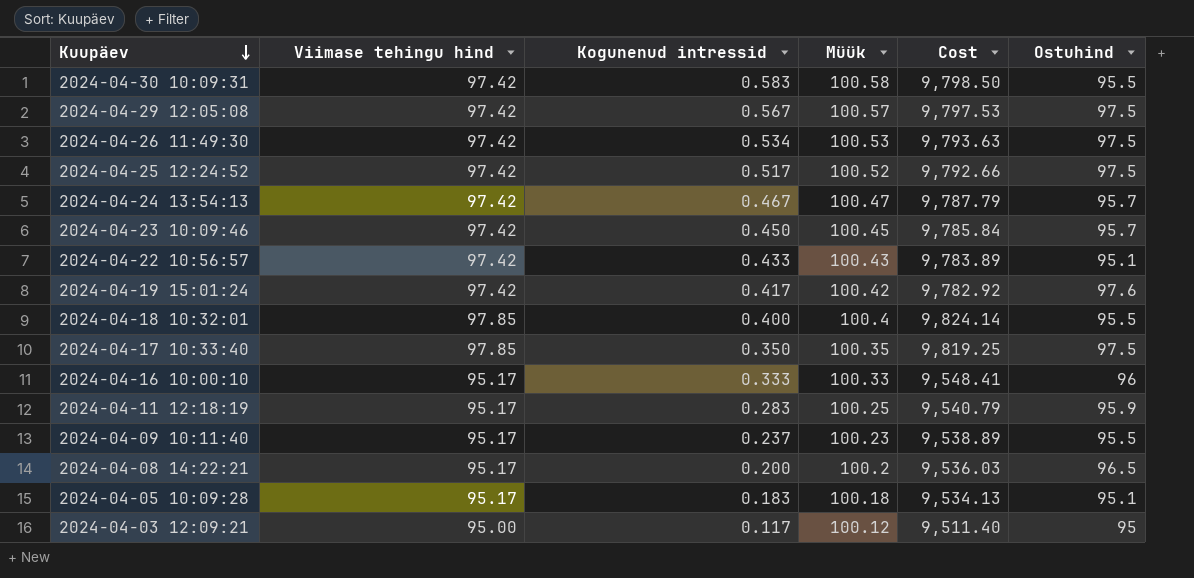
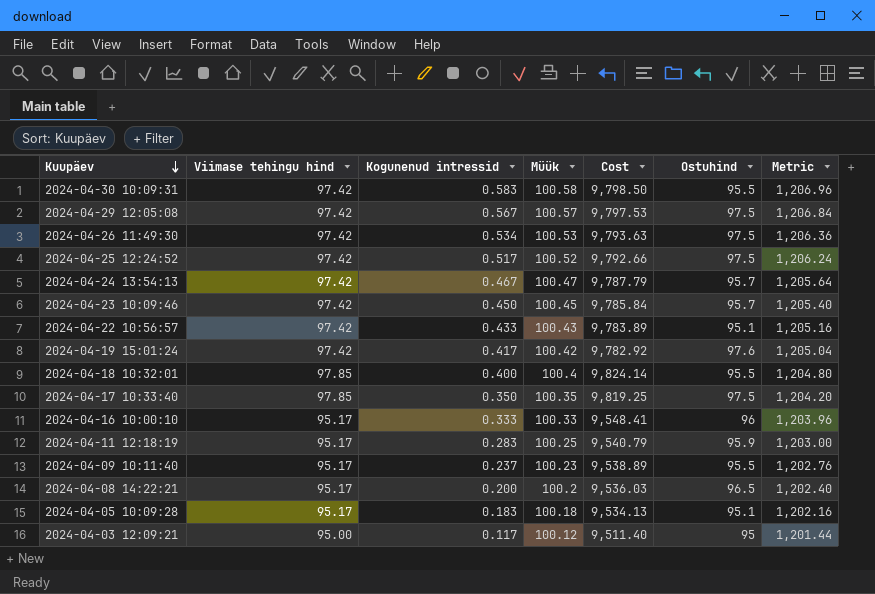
column Metric | formula: none -> [Müük] * 12

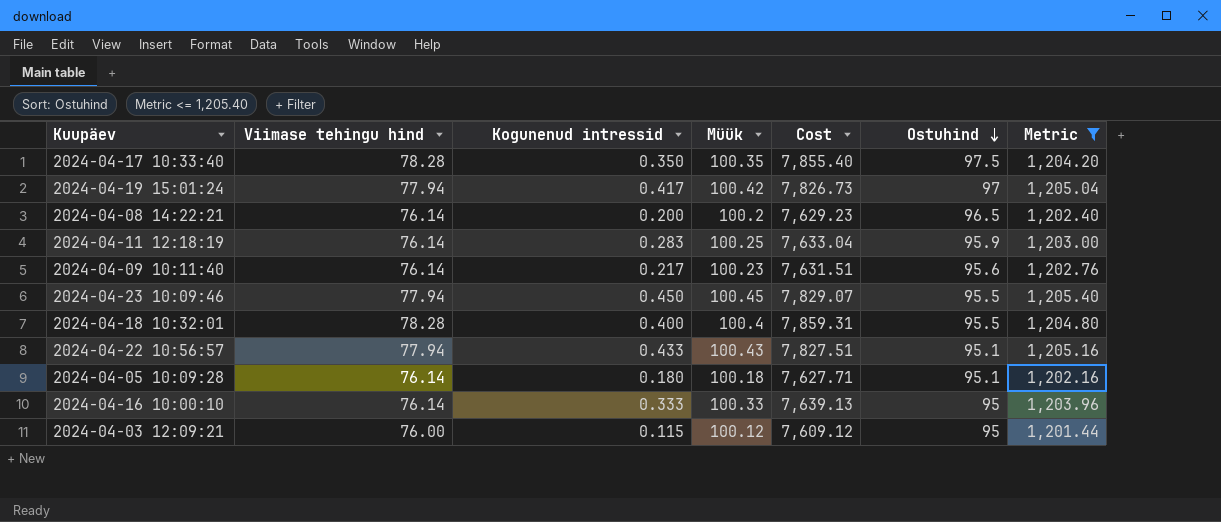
filter: none -> Metric <= 1,205.40
row order: Kuupäev descending -> Ostuhind descending
2024-04-17 10:33:40 | Viimase tehingu hind: 97.85 -> 78.28
2024-04-17 10:33:40 | Cost: 9,819.25 -> 7,855.40
2024-04-19 15:01:24 | Viimase tehingu hind: 97.42 -> 77.94
2024-04-19 15:01:24 | Cost: 9,782.92 -> 7,826.73
2024-04-19 15:01:24 | Ostuhind: 97.6 -> 97
2024-04-08 14:22:21 | Viimase tehingu hind: 95.17 -> 76.14
2024-04-08 14:22:21 | Cost: 9,536.03 -> 7,629.23
2024-04-11 12:18:19 | Viimase tehingu hind: 95.17 -> 76.14
2024-04-11 12:18:19 | Cost: 9,540.79 -> 7,633.04
2024-04-09 10:11:40 | Viimase tehingu hind: 95.17 -> 76.14
2024-04-09 10:11:40 | Kogunenud intressid: 0.237 -> 0.217
2024-04-09 10:11:40 | Cost: 9,538.89 -> 7,631.51
2024-04-09 10:11:40 | Ostuhind: 95.5 -> 95.6
2024-04-23 10:09:46 | Viimase tehingu hind: 97.42 -> 77.94
2024-04-23 10:09:46 | Cost: 9,785.84 -> 7,829.07
2024-04-23 10:09:46 | Ostuhind: 95.7 -> 95.5
2024-04-18 10:32:01 | Viimase tehingu hind: 97.85 -> 78.28
2024-04-18 10:32:01 | Cost: 9,824.14 -> 7,859.31
2024-04-22 10:56:57 | Viimase tehingu hind: 97.42 -> 77.94
2024-04-22 10:56:57 | Cost: 9,783.89 -> 7,827.51
2024-04-05 10:09:28 | Viimase tehingu hind: 95.17 -> 76.14
2024-04-05 10:09:28 | Kogunenud intressid: 0.183 -> 0.180
2024-04-05 10:09:28 | Cost: 9,534.13 -> 7,627.71
2024-04-16 10:00:10 | Viimase tehingu hind: 95.17 -> 76.14
2024-04-16 10:00:10 | Cost: 9,548.41 -> 7,639.13
2024-04-16 10:00:10 | Ostuhind: 96 -> 95
2024-04-03 12:09:21 | Viimase tehingu hind: 95.00 -> 76.00
2024-04-03 12:09:21 | Kogunenud intressid: 0.117 -> 0.115
2024-04-03 12:09:21 | Cost: 9,511.40 -> 7,609.12

